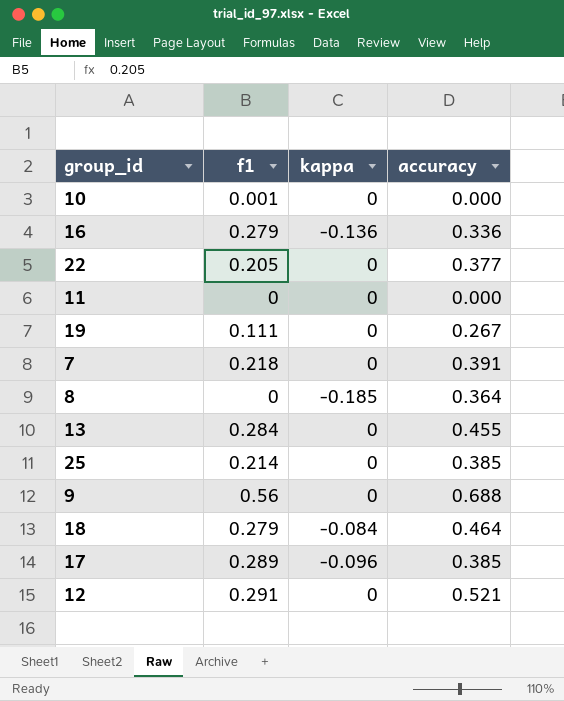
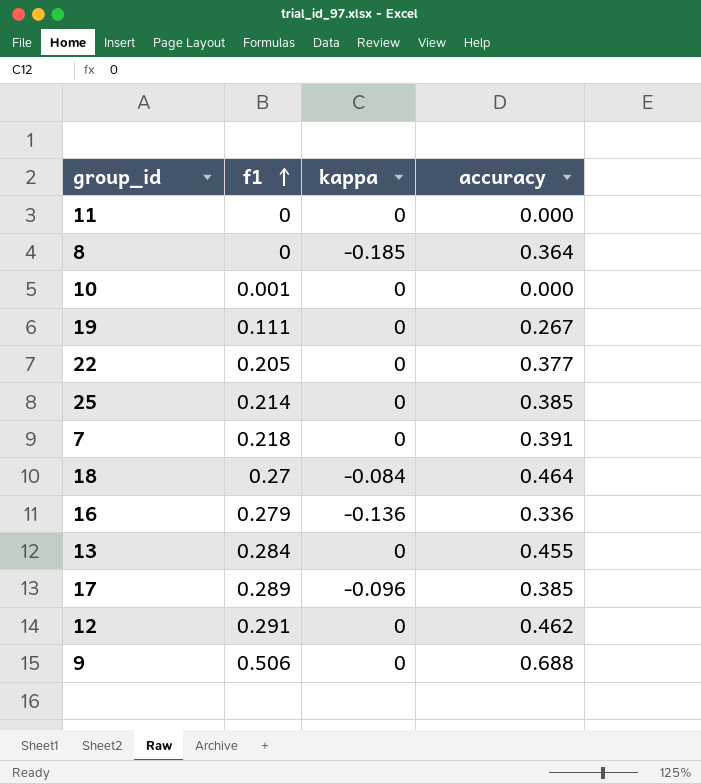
row order: none -> f1 ascending
18 | f1: 0.279 -> 0.27
12 | accuracy: 0.521 -> 0.462
9 | f1: 0.56 -> 0.506

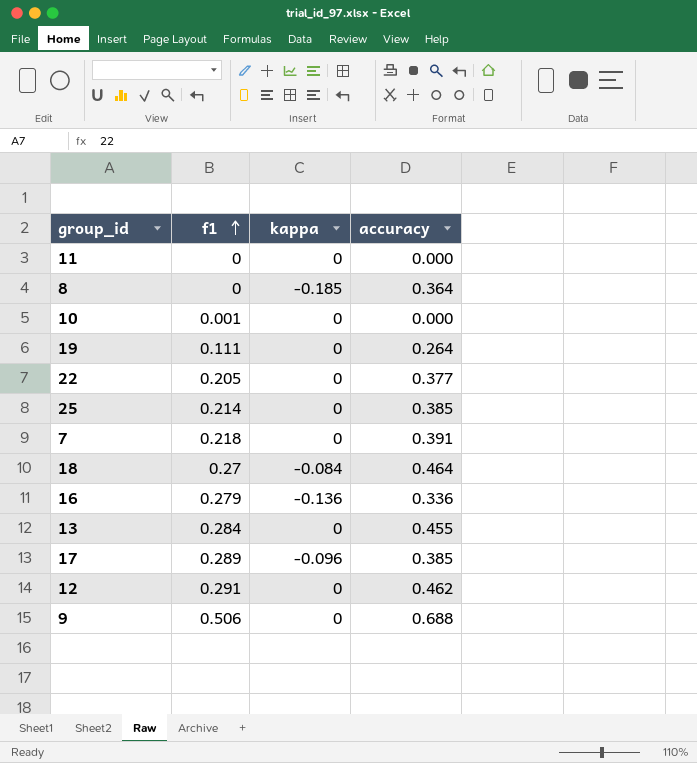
19 | accuracy: 0.267 -> 0.264

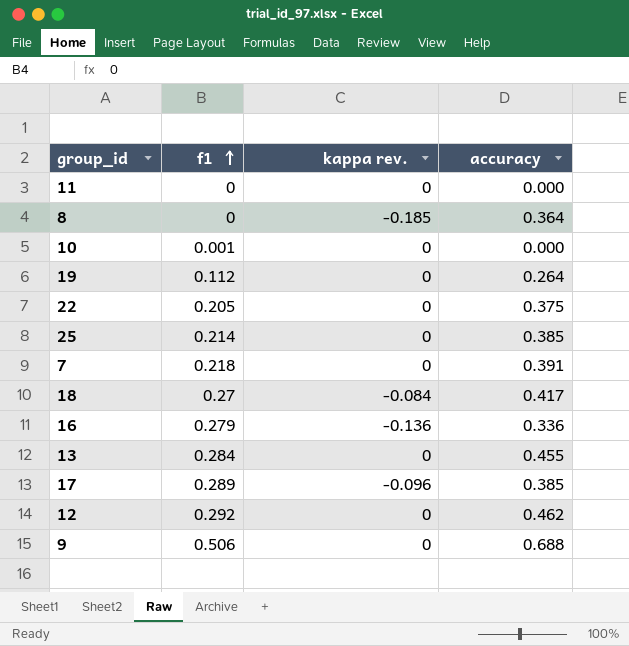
column name: kappa -> kappa rev.
19 | f1: 0.111 -> 0.112
22 | accuracy: 0.377 -> 0.375
18 | accuracy: 0.464 -> 0.417
12 | f1: 0.291 -> 0.292

